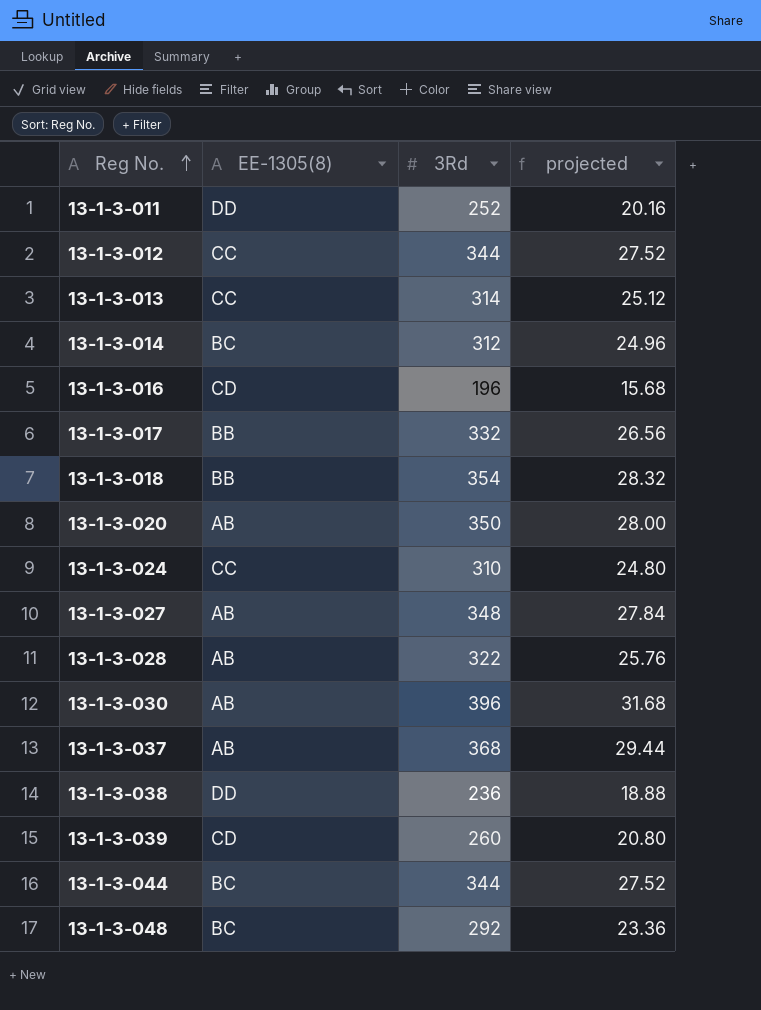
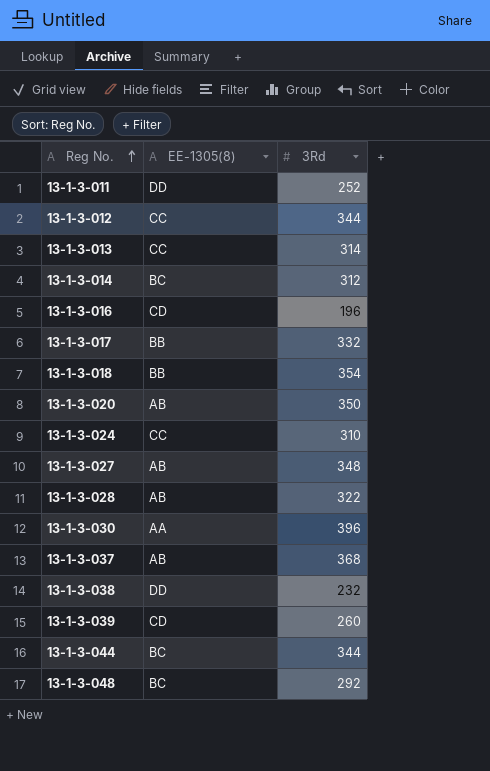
column projected | formula: [3Rd] * 0.08 -> none
13-1-3-030 | EE-1305(8): AB -> AA
13-1-3-038 | 3Rd: 236 -> 232

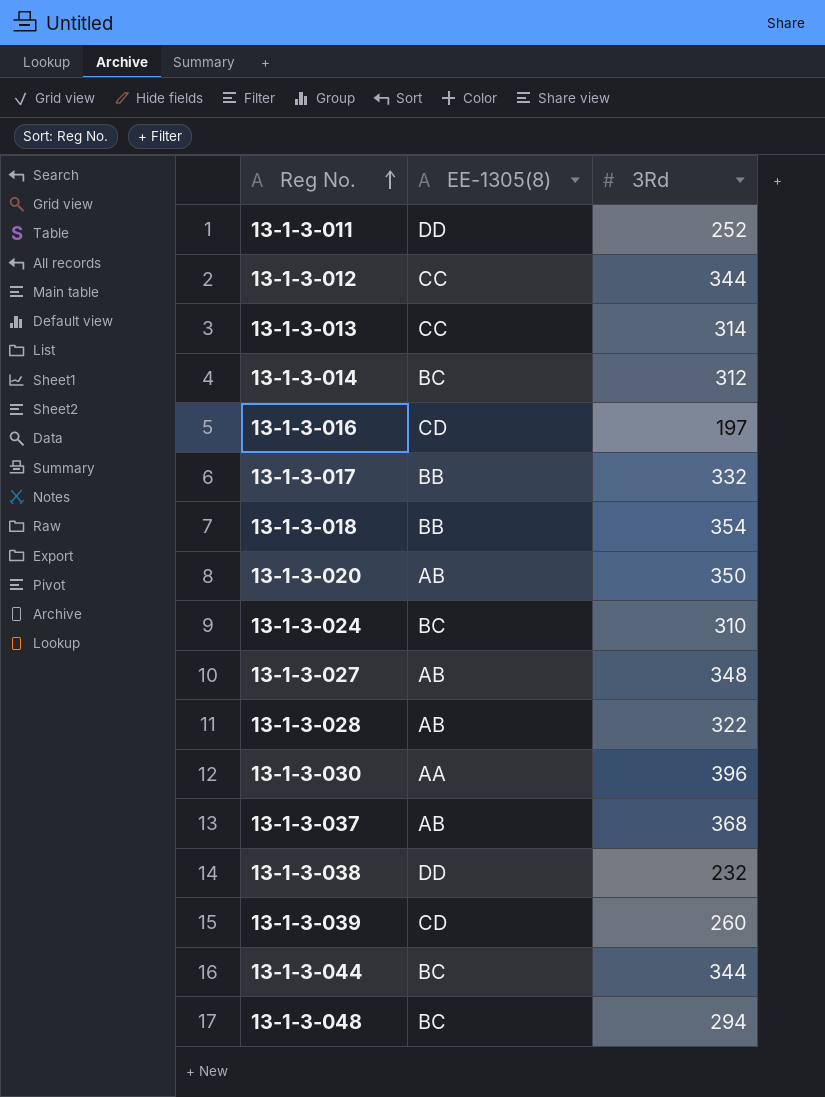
13-1-3-016 | 3Rd: 196 -> 197
13-1-3-024 | EE-1305(8): CC -> BC
13-1-3-048 | 3Rd: 292 -> 294

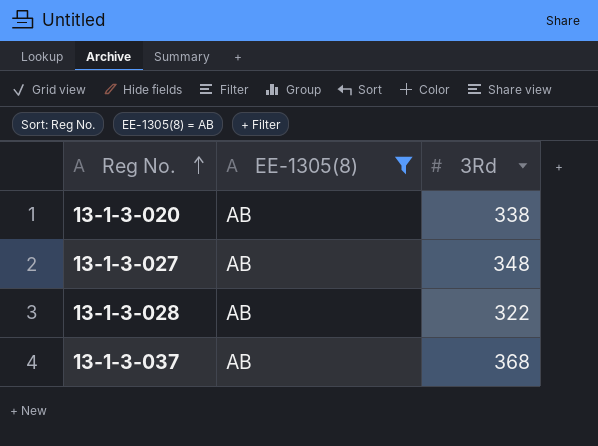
filter: none -> EE-1305(8) = AB
13-1-3-020 | 3Rd: 350 -> 338

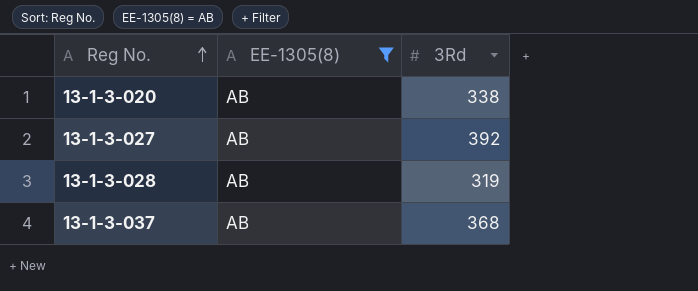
13-1-3-027 | 3Rd: 348 -> 392
13-1-3-028 | 3Rd: 322 -> 319

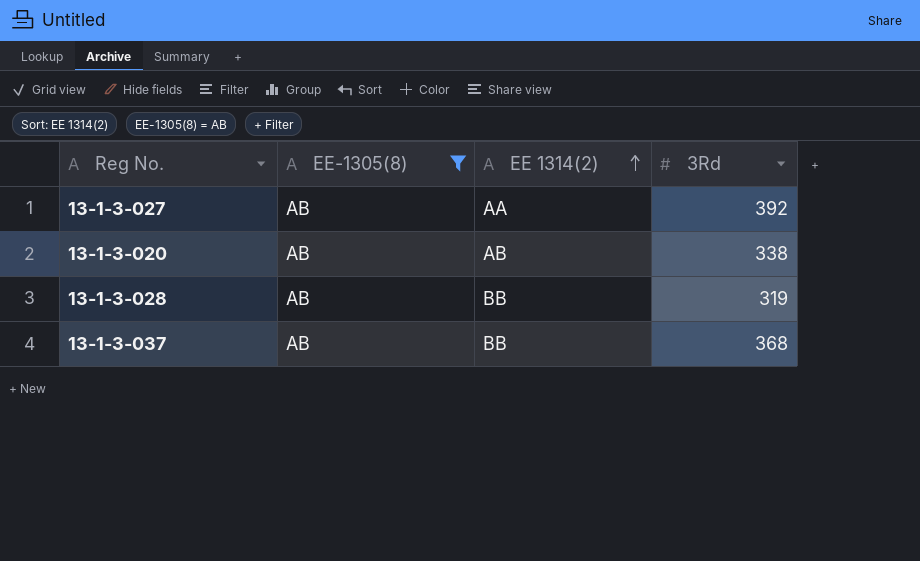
row order: Reg No. ascending -> EE 1314(2) ascending
column EE 1314(2) | position: none -> 3

